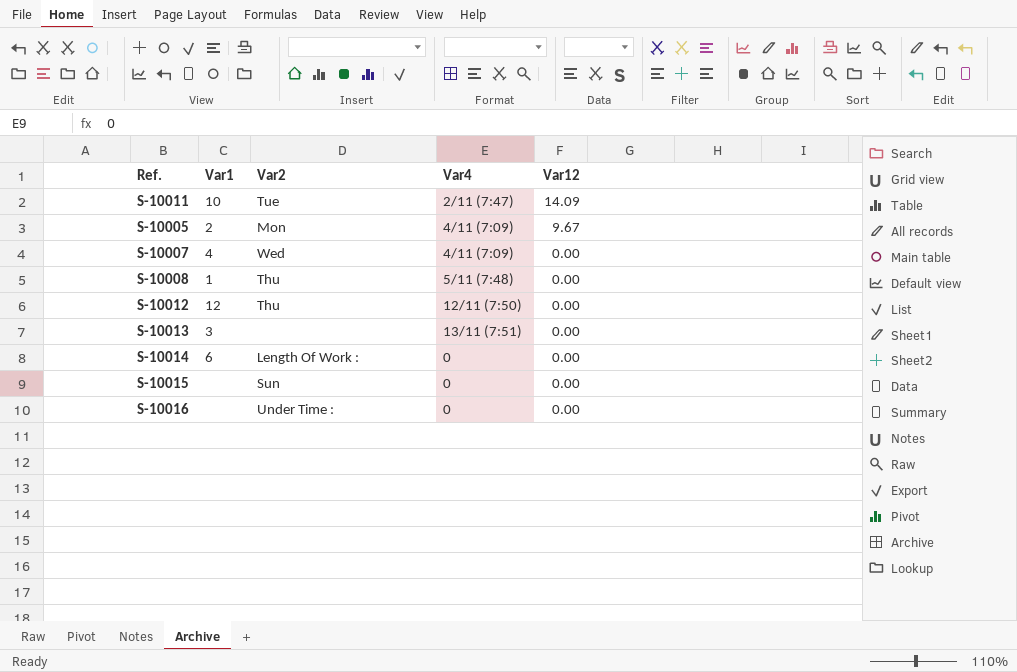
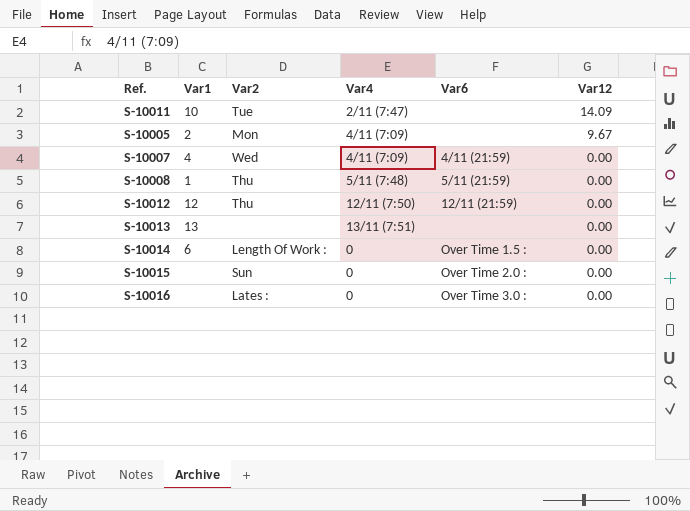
column Var6 | position: none -> 5
S-10013 | Var1: 3 -> 13
S-10016 | Var2: Under Time : -> Lates :

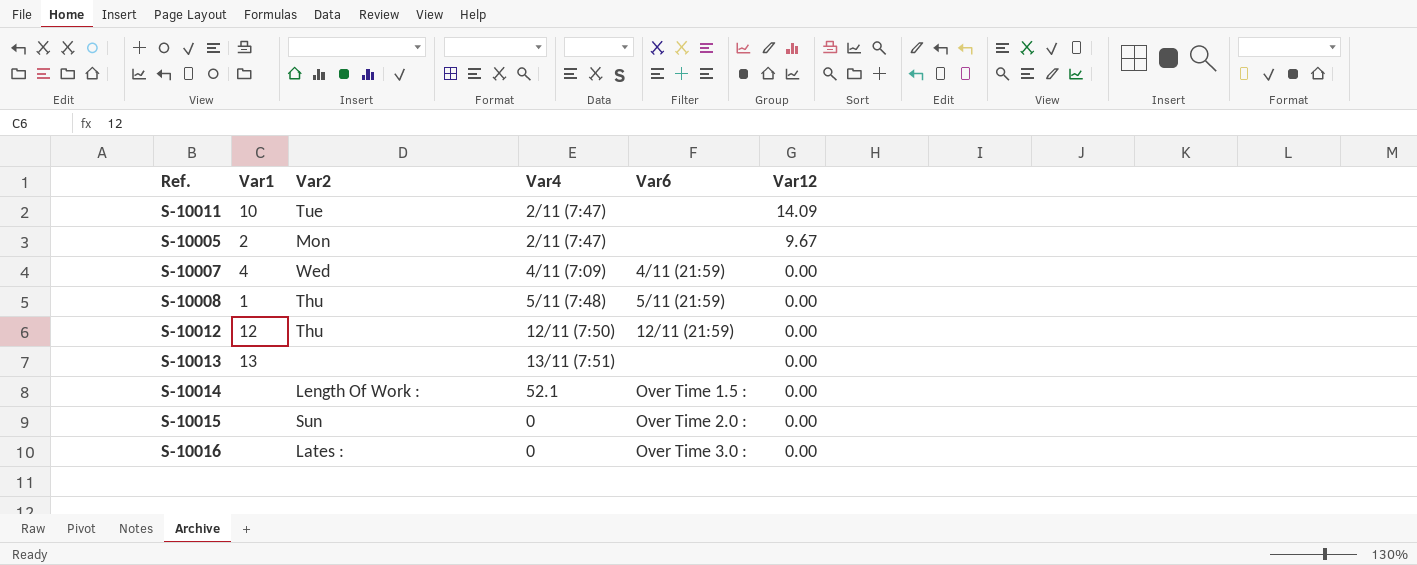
S-10005 | Var4: 4/11 (7:09) -> 2/11 (7:47)
S-10014 | Var1: 6 -> none
S-10014 | Var4: 0 -> 52.1

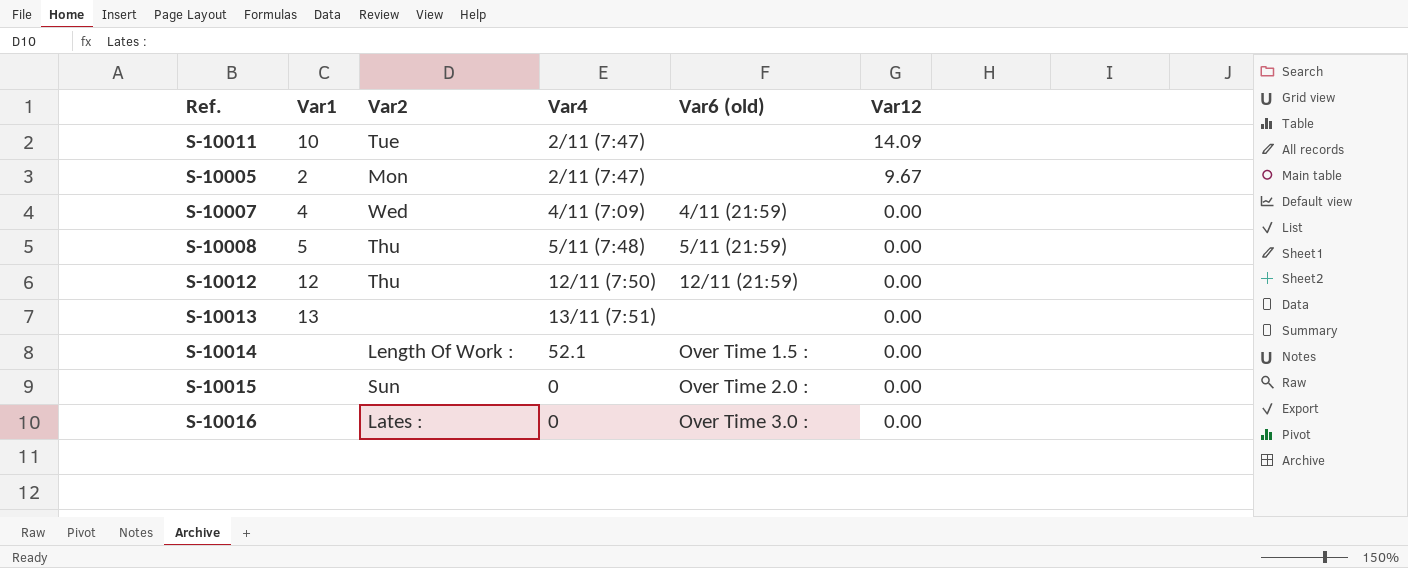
column name: Var6 -> Var6 (old)
S-10008 | Var1: 1 -> 5

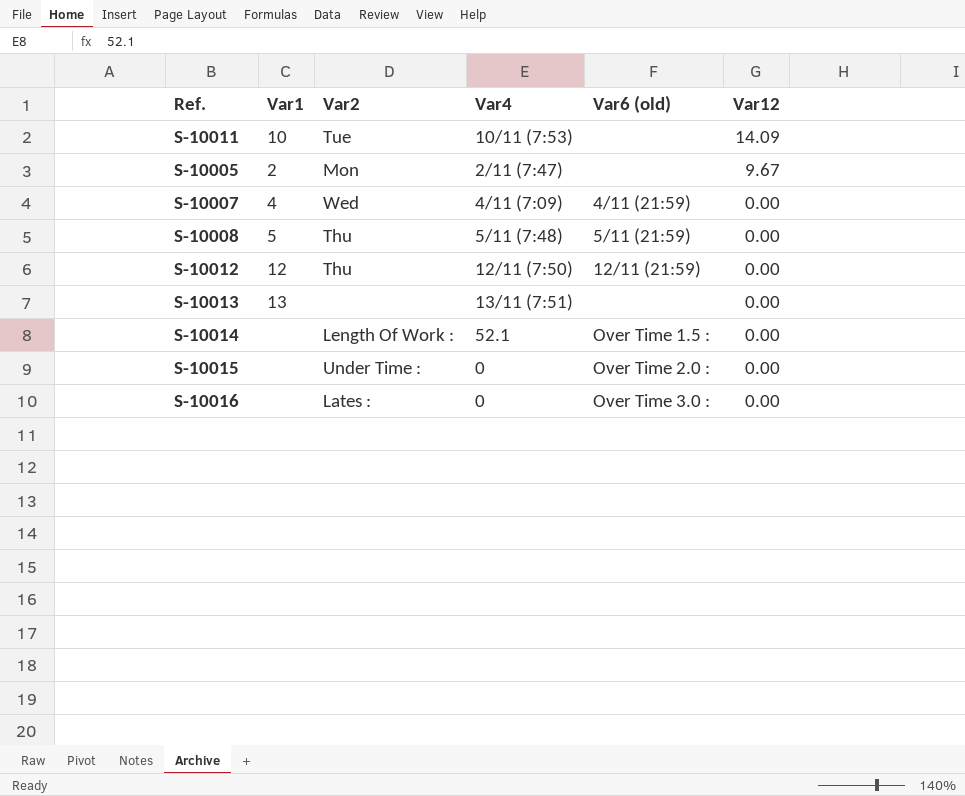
S-10011 | Var4: 2/11 (7:47) -> 10/11 (7:53)
S-10015 | Var2: Sun -> Under Time :

